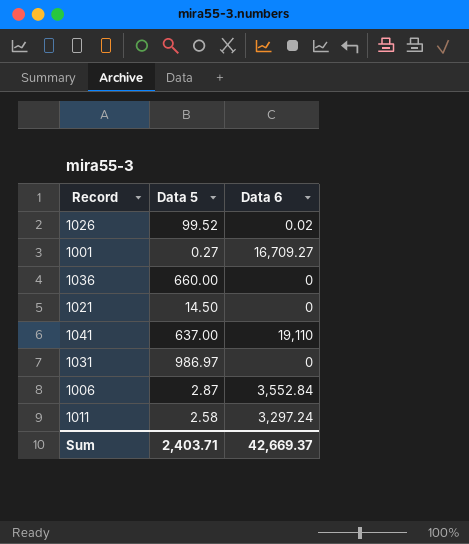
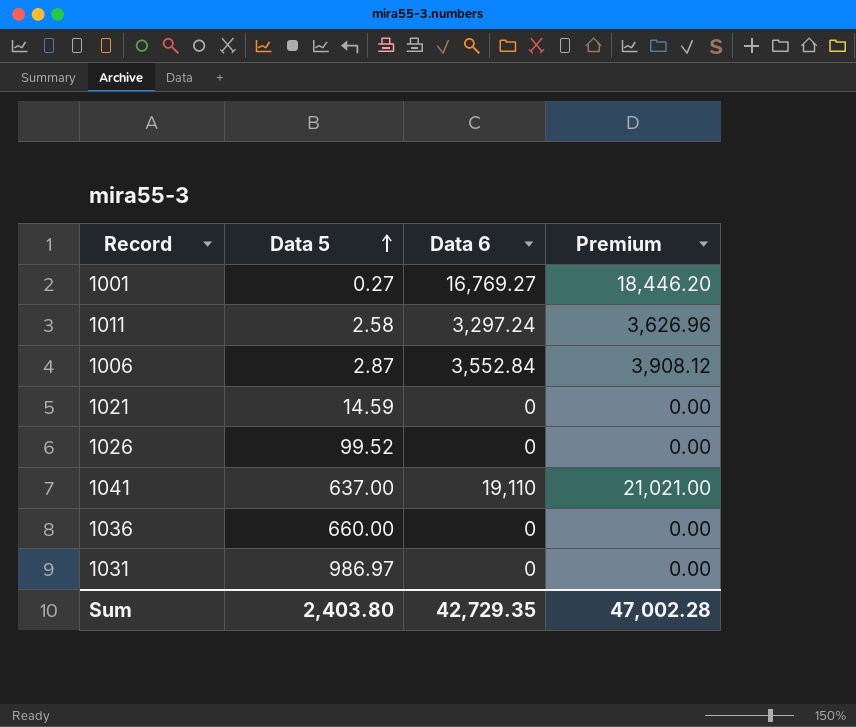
row order: none -> Data 5 ascending
column Premium | formula: none -> [Data 6] * 1.1
1001 | Data 6: 16,709.27 -> 16,769.27
1021 | Data 5: 14.50 -> 14.59
1026 | Data 6: 0.02 -> 0
Sum | Data 5: 2,403.71 -> 2,403.80
Sum | Data 6: 42,669.37 -> 42,729.35

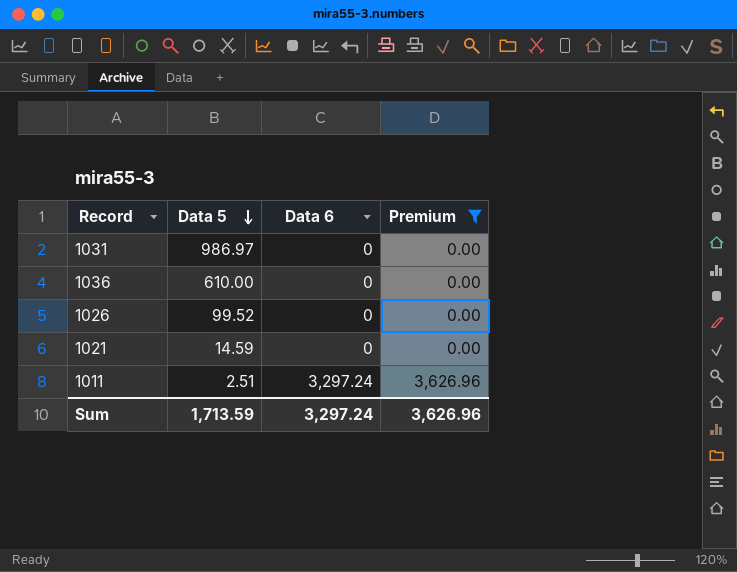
filter: none -> Premium <= 3,626.96
row order: Data 5 ascending -> Data 5 descending
1036 | Data 5: 660.00 -> 610.00
1011 | Data 5: 2.58 -> 2.51
Sum | Data 5: 2,403.80 -> 1,713.59
Sum | Data 6: 42,729.35 -> 3,297.24
Sum | Premium: 47,002.28 -> 3,626.96

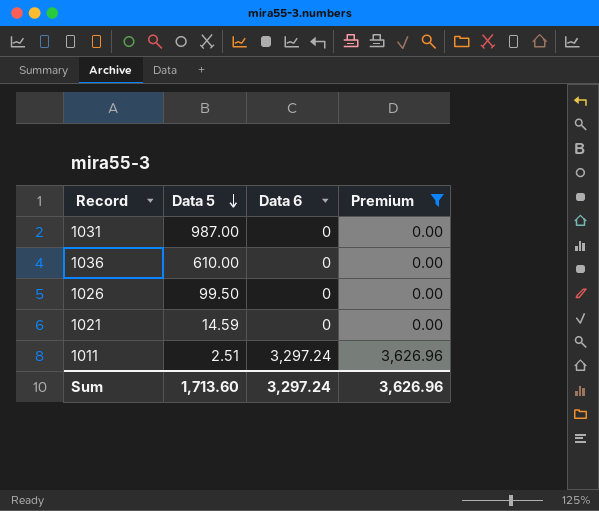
1031 | Data 5: 986.97 -> 987.00
1026 | Data 5: 99.52 -> 99.50
Sum | Data 5: 1,713.59 -> 1,713.60

